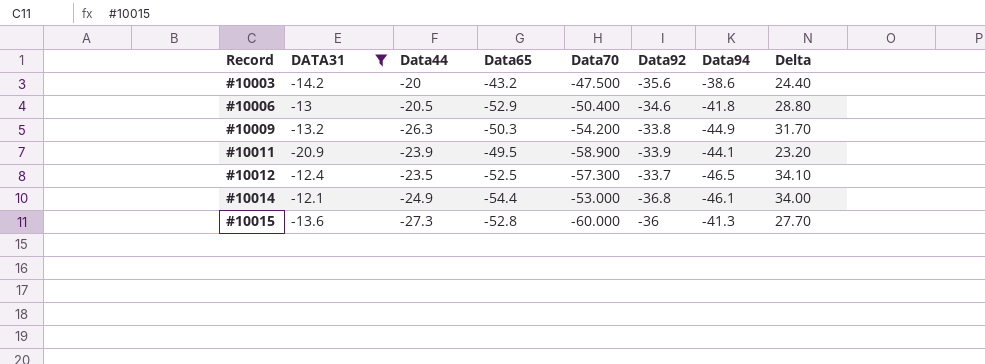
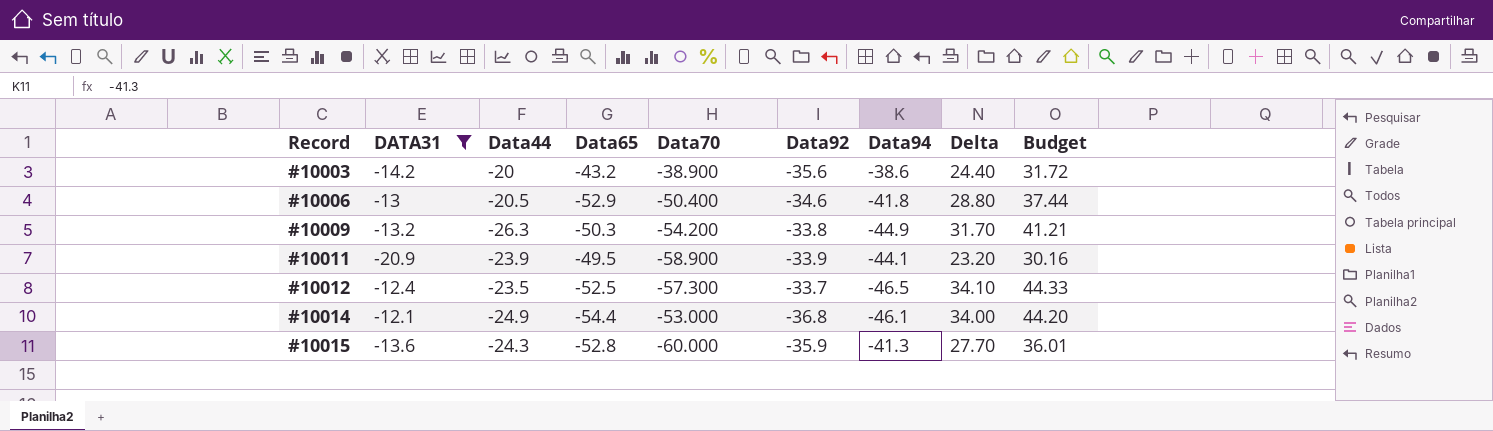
column Budget | formula: none -> [Delta] * 1.3
#10003 | Data70: -47.500 -> -38.900
#10015 | Data44: -27.3 -> -24.3
#10015 | Data92: -36 -> -35.9

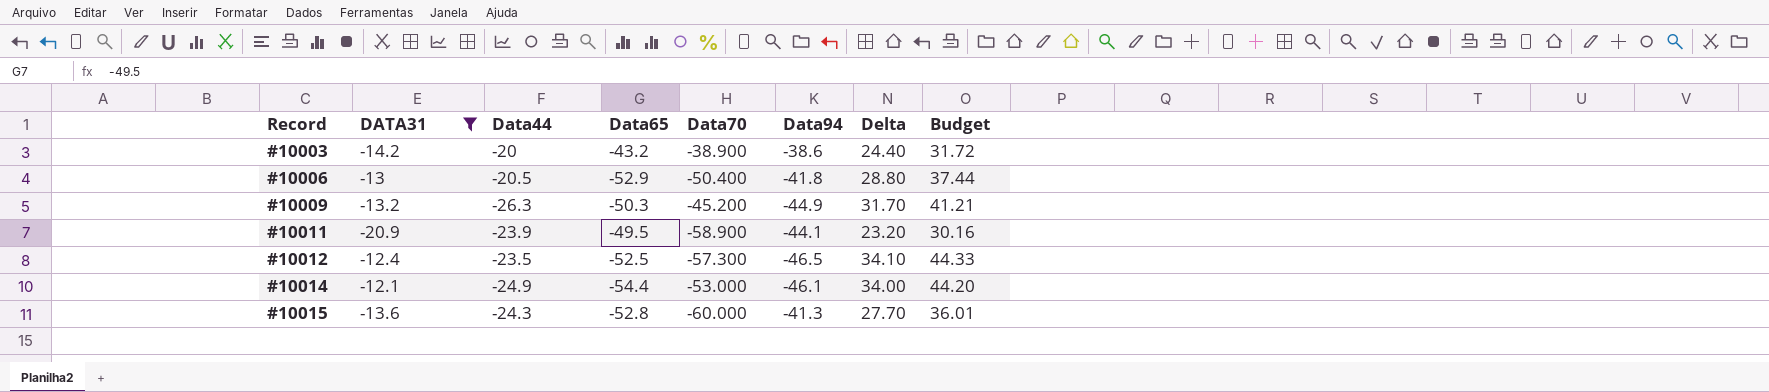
column Data92 | position: 6 -> none
#10009 | Data70: -54.200 -> -45.200

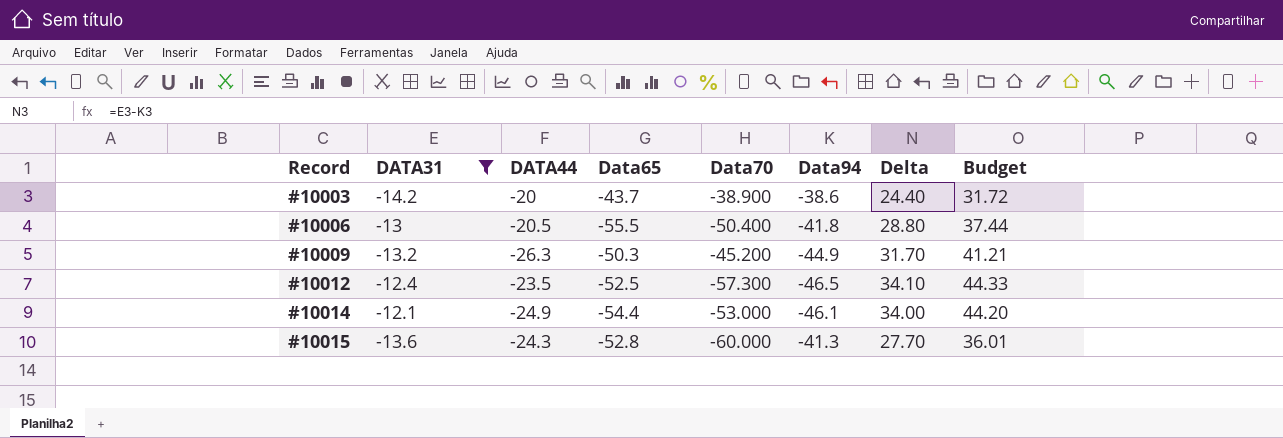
column name: Data44 -> DATA44
row #10011: -20.9 | -23.9 | -49.5 | -58.900 | -44.1 | 23.20 | 30.16 -> none
#10003 | Data65: -43.2 -> -43.7
#10006 | Data65: -52.9 -> -55.5

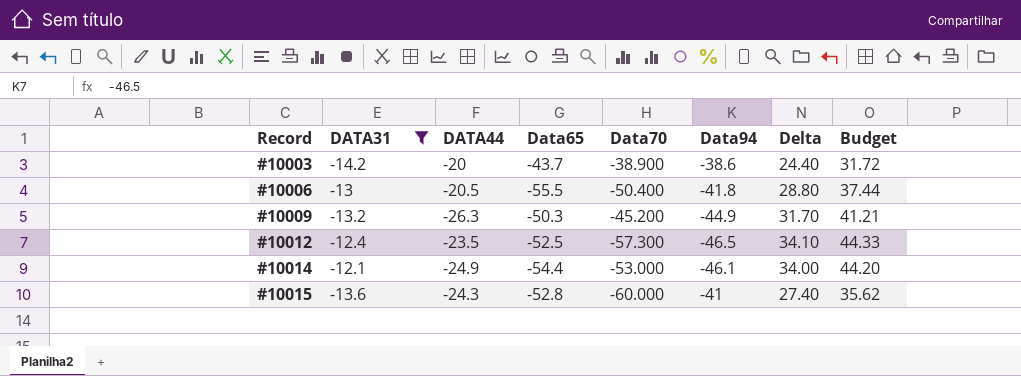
#10015 | Data94: -41.3 -> -41
#10015 | Delta: 27.70 -> 27.40
#10015 | Budget: 36.01 -> 35.62

